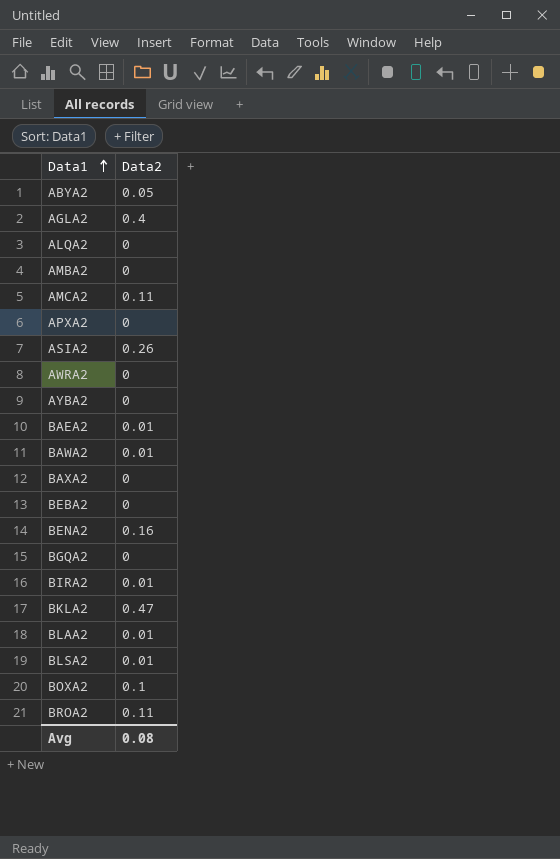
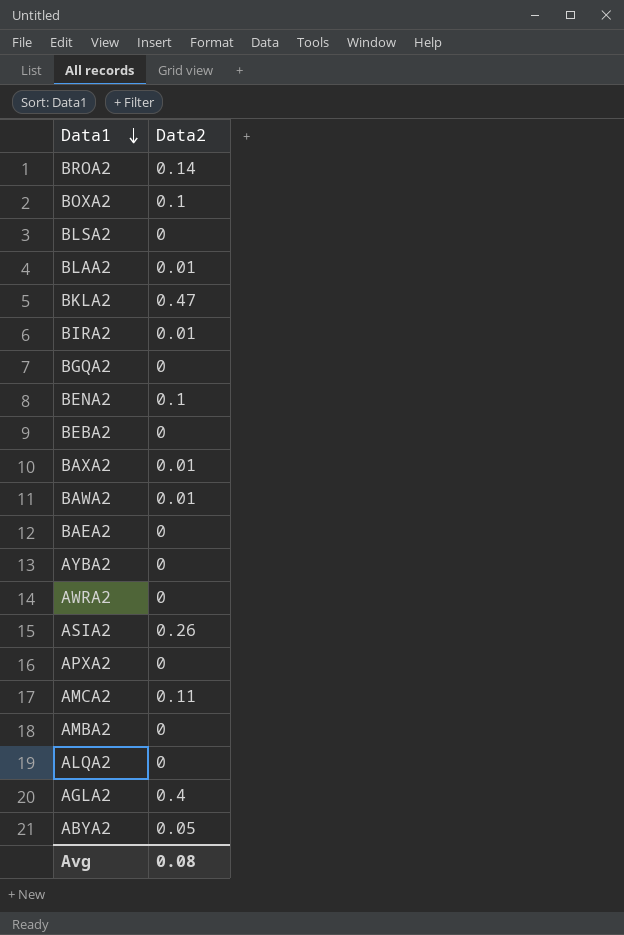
row order: Data1 ascending -> Data1 descending
BROA2 | Data2: 0.11 -> 0.14
BLSA2 | Data2: 0.01 -> 0
BENA2 | Data2: 0.16 -> 0.1
BAXA2 | Data2: 0 -> 0.01
BAEA2 | Data2: 0.01 -> 0

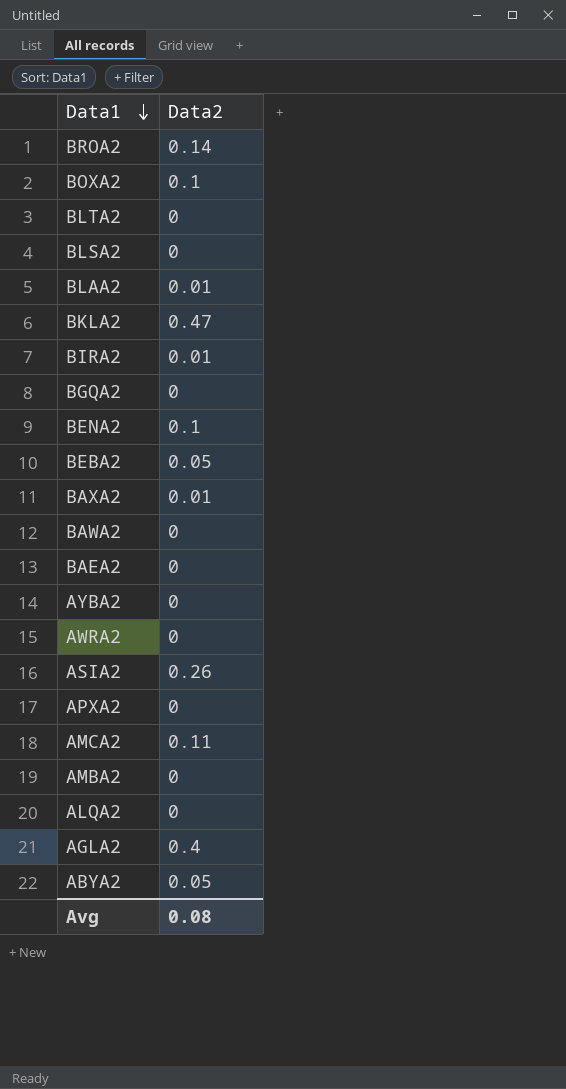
row BLTA2: none -> 0
BEBA2 | Data2: 0 -> 0.05
BAWA2 | Data2: 0.01 -> 0

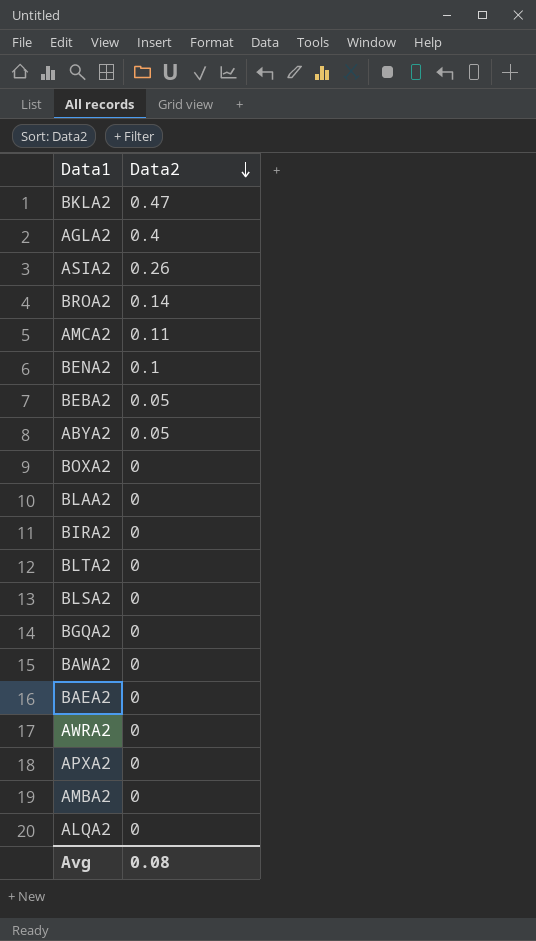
row order: Data1 descending -> Data2 descending
row BAXA2: 0.01 -> none
row AYBA2: 0 -> none
BOXA2 | Data2: 0.1 -> 0
BLAA2 | Data2: 0.01 -> 0
BIRA2 | Data2: 0.01 -> 0

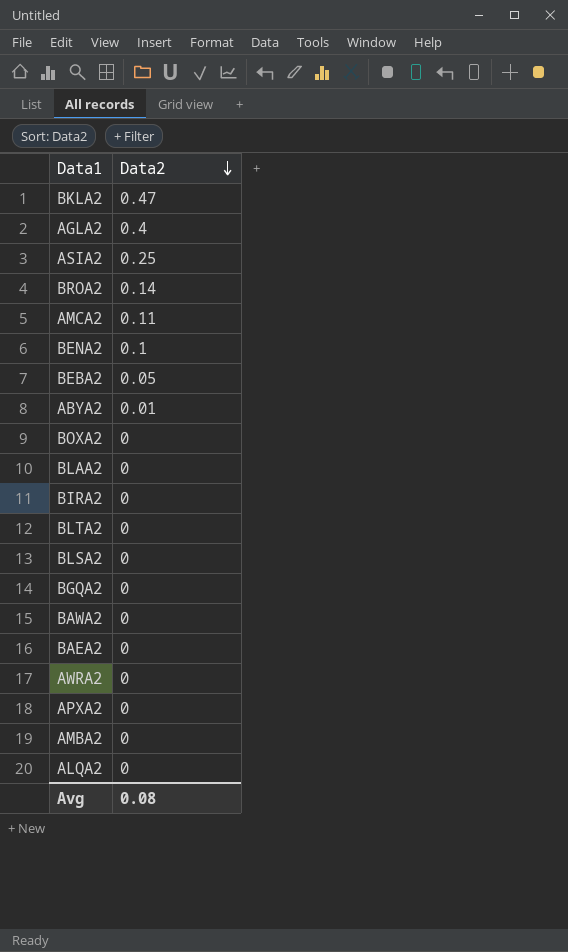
ASIA2 | Data2: 0.26 -> 0.25
ABYA2 | Data2: 0.05 -> 0.01

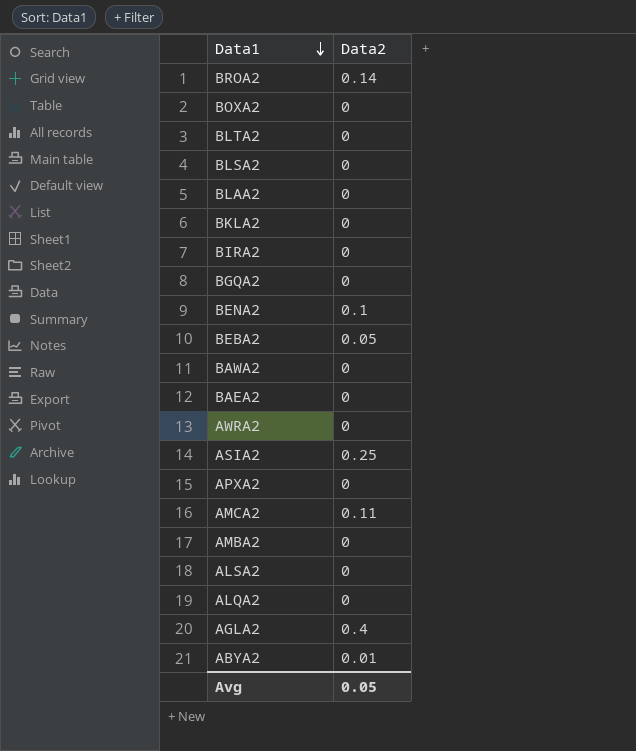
row order: Data2 descending -> Data1 descending
BKLA2 | Data2: 0.47 -> 0
row ALSA2: none -> 0
Avg | Data2: 0.08 -> 0.05

